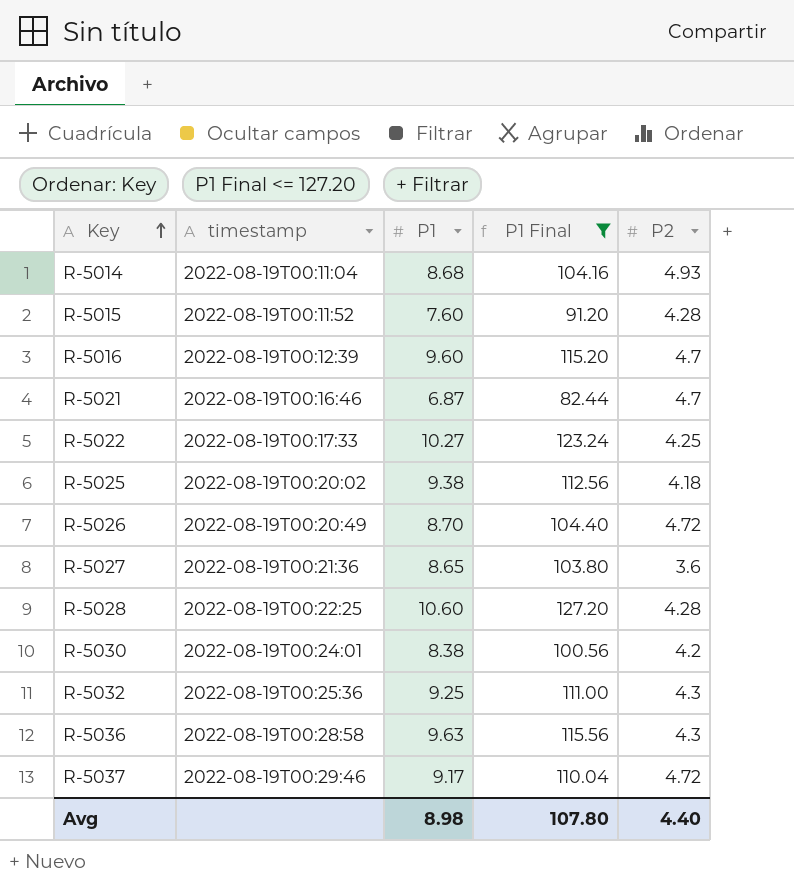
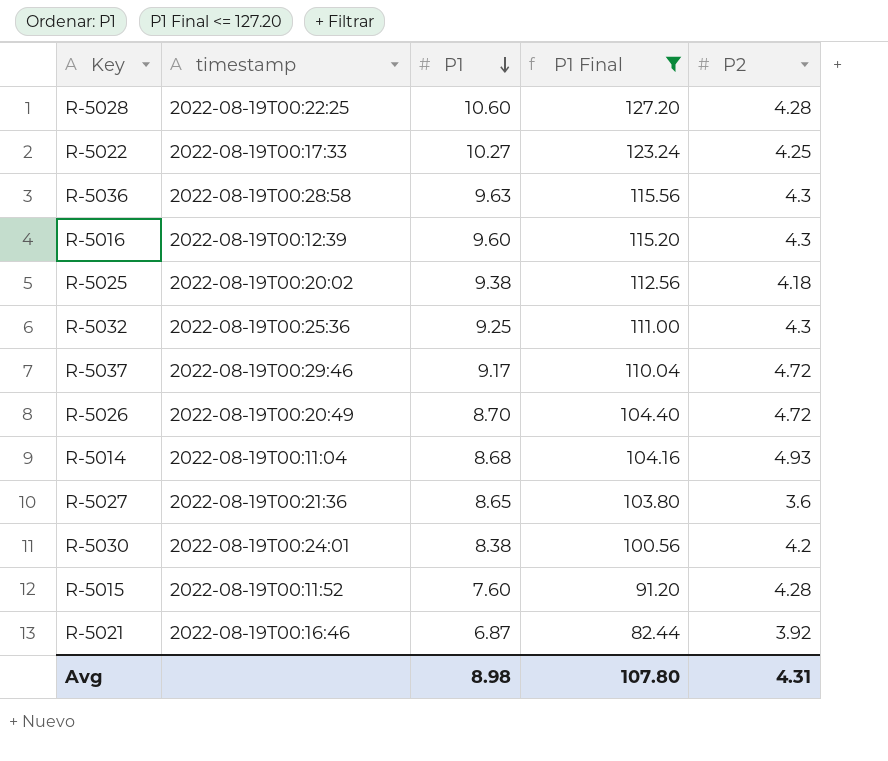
row order: Key ascending -> P1 descending
R-5016 | P2: 4.7 -> 4.3
R-5021 | P2: 4.7 -> 3.92
Avg | P2: 4.40 -> 4.31

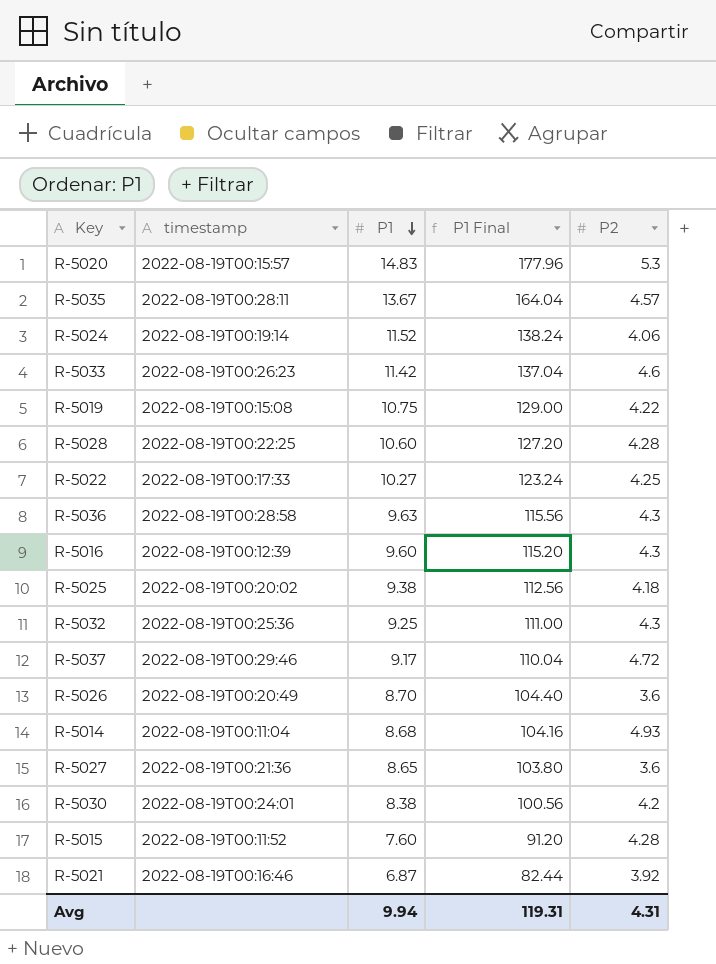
filter: P1 Final <= 127.20 -> none
R-5026 | P2: 4.72 -> 3.6
Avg | P1: 8.98 -> 9.94
Avg | P1 Final: 107.80 -> 119.31

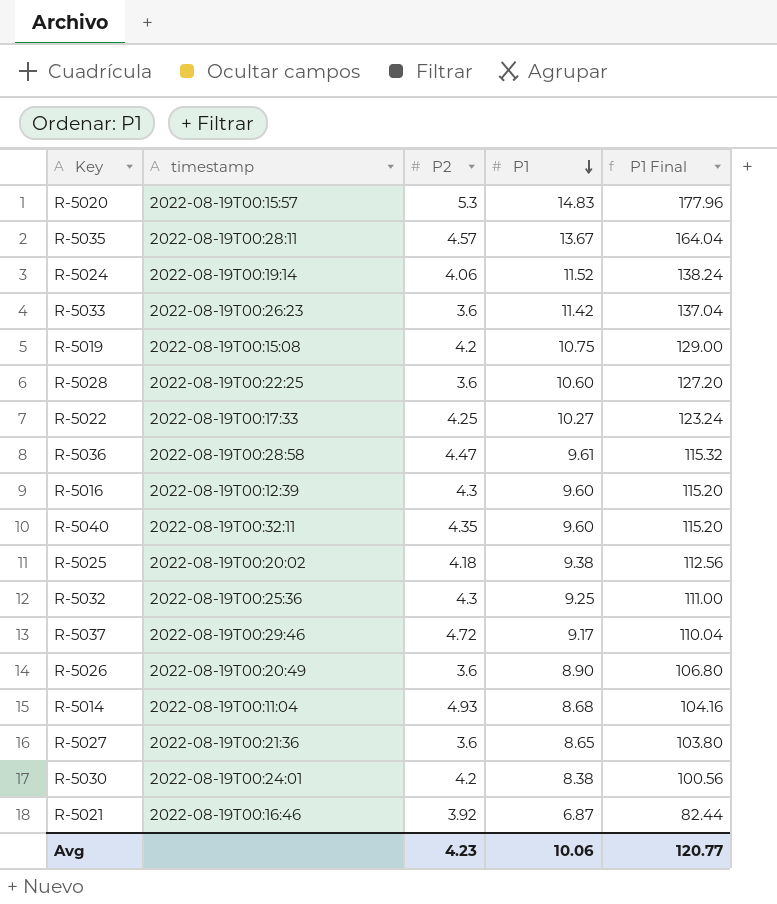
column P2 | position: 5 -> 3
row R-5015: 2022-08-19T00:11:52 | 7.60 | 91.20 | 4.28 -> none
R-5033 | P2: 4.6 -> 3.6
R-5019 | P2: 4.22 -> 4.2
R-5028 | P2: 4.28 -> 3.6
R-5036 | P2: 4.3 -> 4.47
R-5036 | P1: 9.63 -> 9.61
R-5036 | P1 Final: 115.56 -> 115.32
row R-5040: none -> 2022-08-19T00:32:11 | 4.35 | 9.60 | 115.20
R-5026 | P1: 8.70 -> 8.90
R-5026 | P1 Final: 104.40 -> 106.80
Avg | P2: 4.31 -> 4.23
Avg | P1: 9.94 -> 10.06
Avg | P1 Final: 119.31 -> 120.77

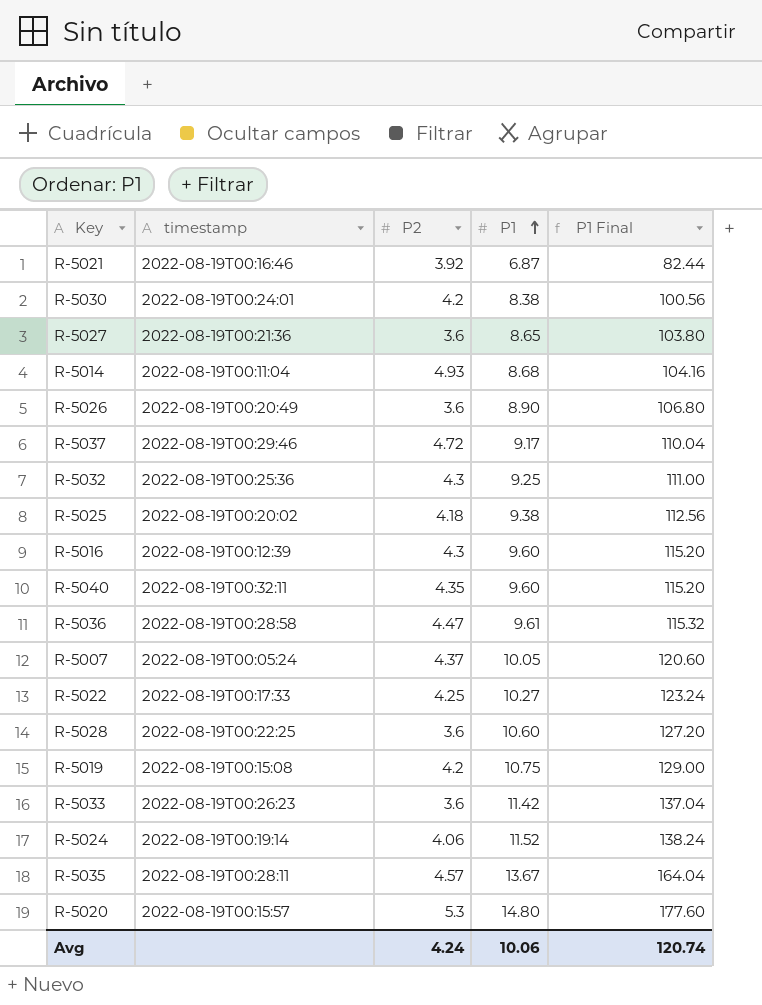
row order: P1 descending -> P1 ascending
row R-5007: none -> 2022-08-19T00:05:24 | 4.37 | 10.05 | 120.60
R-5020 | P1: 14.83 -> 14.80
R-5020 | P1 Final: 177.96 -> 177.60
Avg | P2: 4.23 -> 4.24
Avg | P1 Final: 120.77 -> 120.74

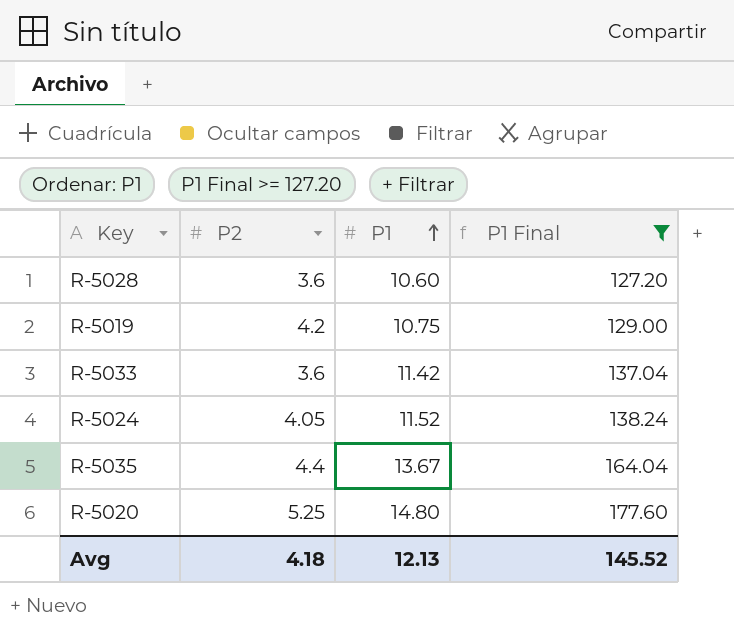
filter: none -> P1 Final >= 127.20
column timestamp | position: 2 -> none
R-5024 | P2: 4.06 -> 4.05
R-5035 | P2: 4.57 -> 4.4
R-5020 | P2: 5.3 -> 5.25
Avg | P2: 4.24 -> 4.18
Avg | P1: 10.06 -> 12.13
Avg | P1 Final: 120.74 -> 145.52

